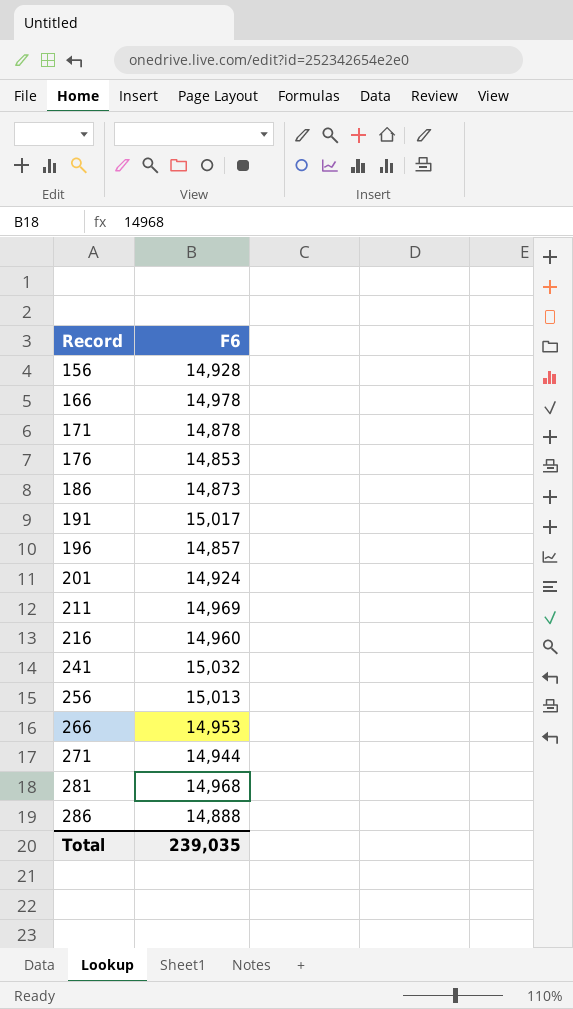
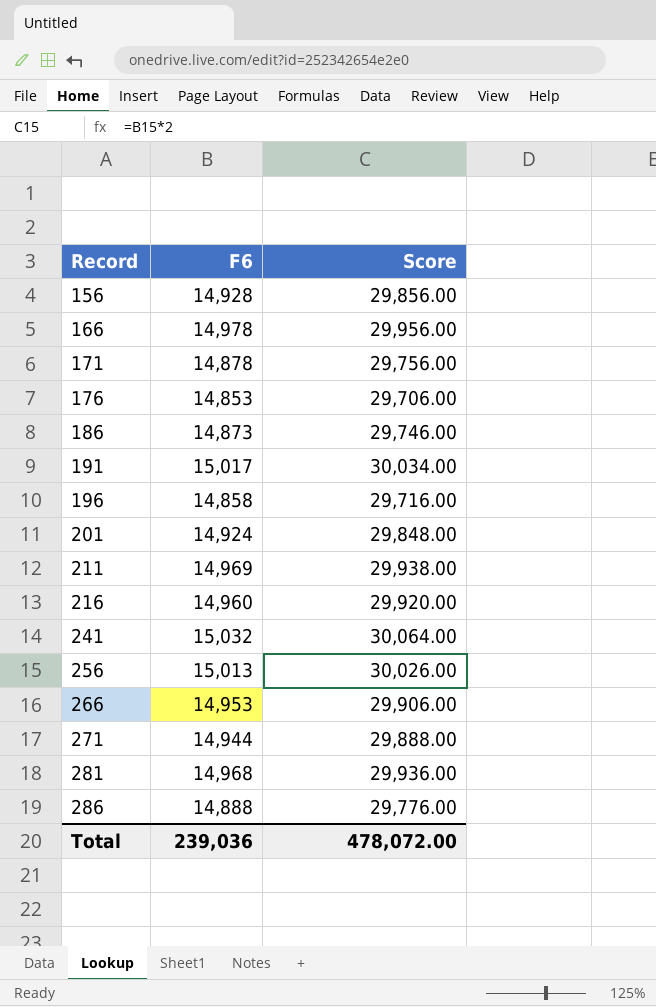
column Score | formula: none -> [F6] * 2
196 | F6: 14,857 -> 14,858
Total | F6: 239,035 -> 239,036

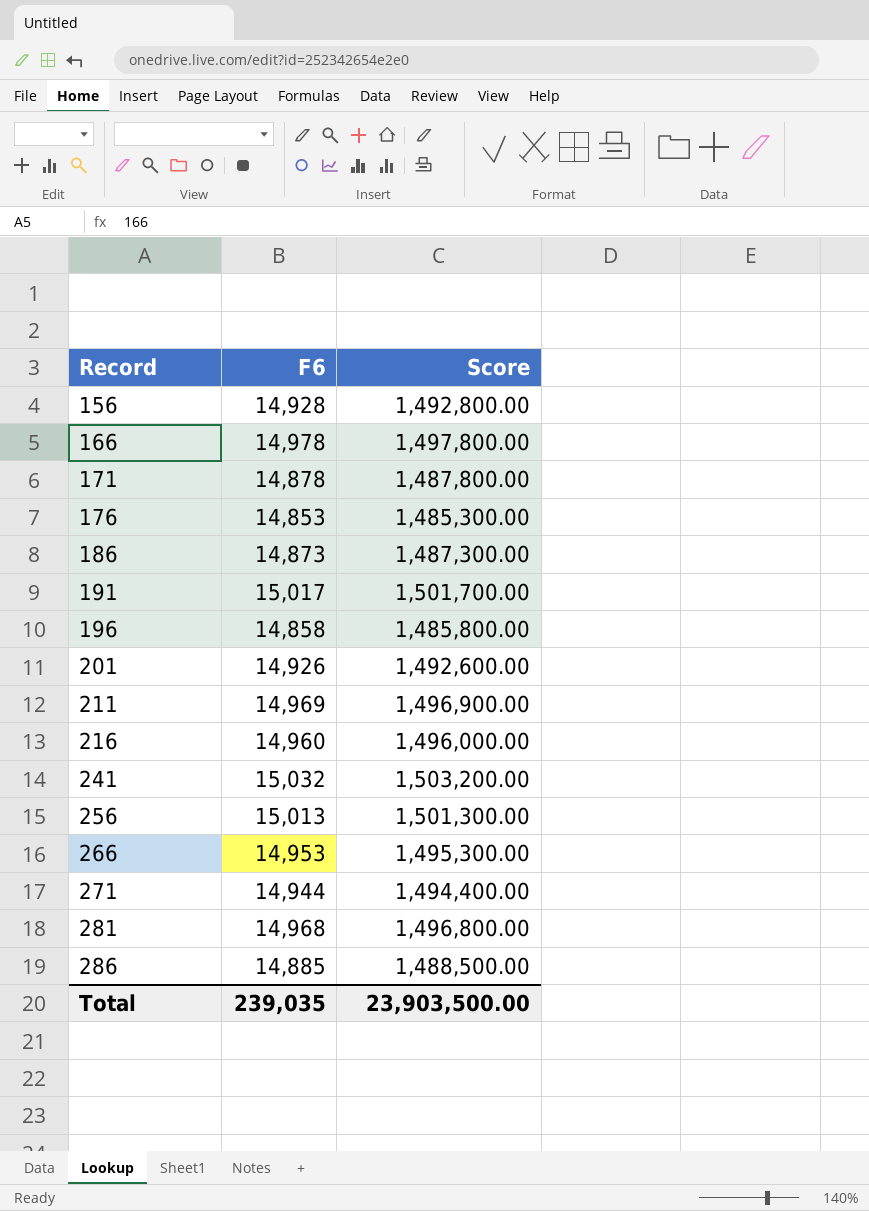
column Score | formula: [F6] * 2 -> [F6] * 100
201 | F6: 14,924 -> 14,926
286 | F6: 14,888 -> 14,885
Total | F6: 239,036 -> 239,035
Total | Score: 478,072.00 -> 23,903,500.00

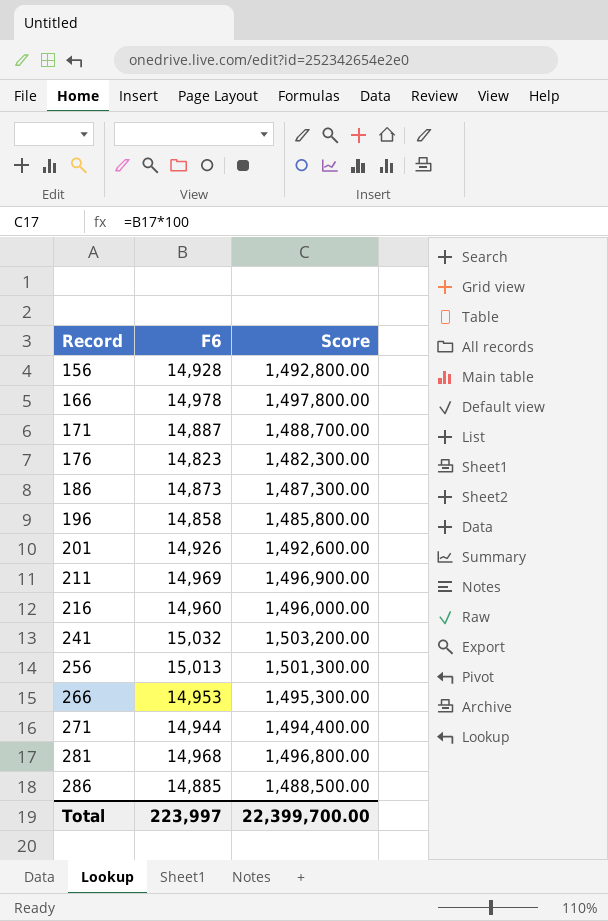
row 191: 15,017 | 1,501,700.00 -> none
171 | F6: 14,878 -> 14,887
171 | Score: 1,487,800.00 -> 1,488,700.00
176 | F6: 14,853 -> 14,823
176 | Score: 1,485,300.00 -> 1,482,300.00
Total | F6: 239,035 -> 223,997
Total | Score: 23,903,500.00 -> 22,399,700.00

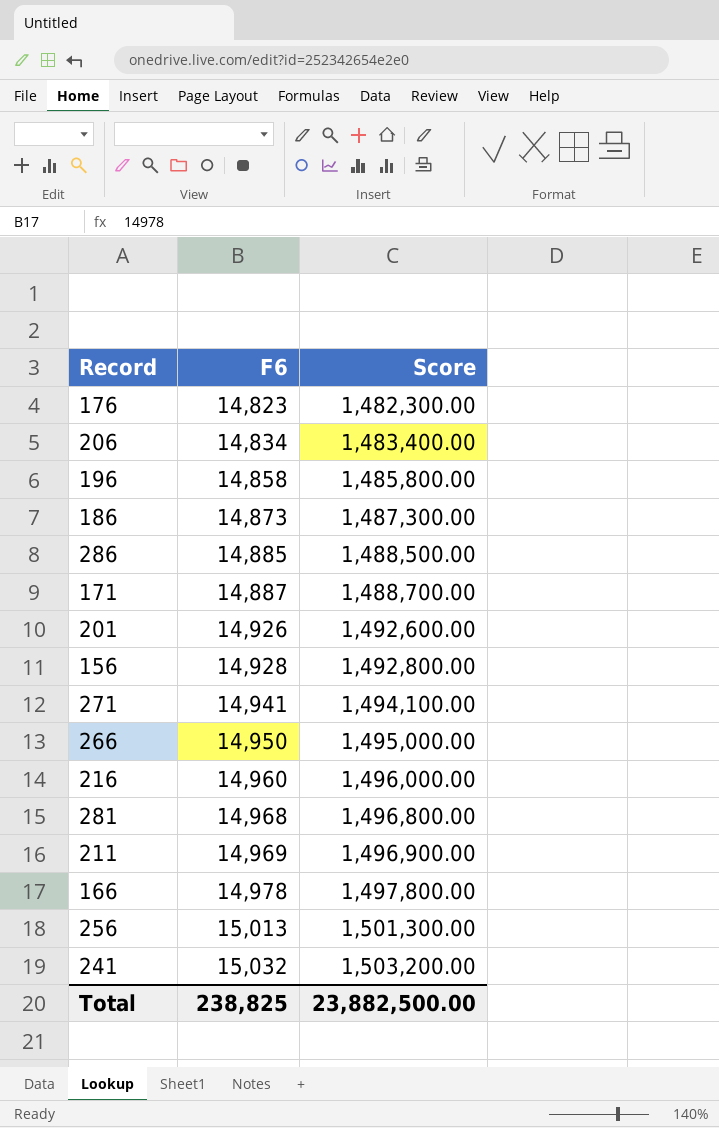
row order: Record ascending -> F6 ascending
row 206: none -> 14,834 | 1,483,400.00
271 | F6: 14,944 -> 14,941
271 | Score: 1,494,400.00 -> 1,494,100.00
266 | F6: 14,953 -> 14,950
266 | Score: 1,495,300.00 -> 1,495,000.00
Total | F6: 223,997 -> 238,825
Total | Score: 22,399,700.00 -> 23,882,500.00

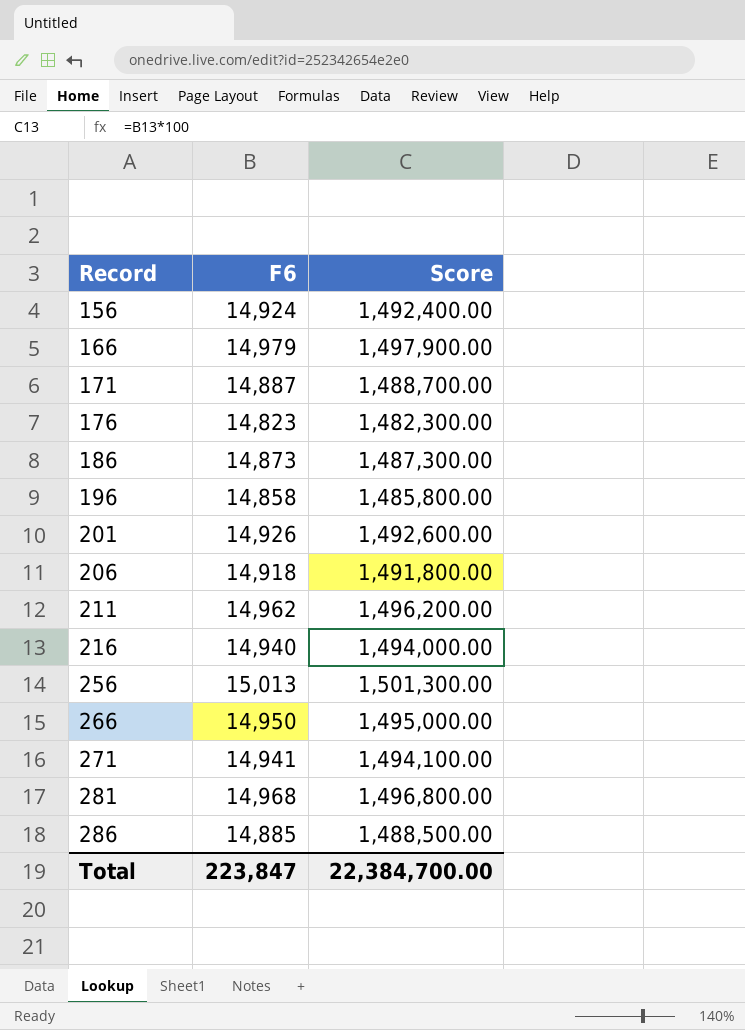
row order: F6 ascending -> Record ascending
row 241: 15,032 | 1,503,200.00 -> none
156 | F6: 14,928 -> 14,924
156 | Score: 1,492,800.00 -> 1,492,400.00
166 | F6: 14,978 -> 14,979
166 | Score: 1,497,800.00 -> 1,497,900.00
206 | F6: 14,834 -> 14,918
206 | Score: 1,483,400.00 -> 1,491,800.00
211 | F6: 14,969 -> 14,962
211 | Score: 1,496,900.00 -> 1,496,200.00
216 | F6: 14,960 -> 14,940
216 | Score: 1,496,000.00 -> 1,494,000.00
Total | F6: 238,825 -> 223,847
Total | Score: 23,882,500.00 -> 22,384,700.00

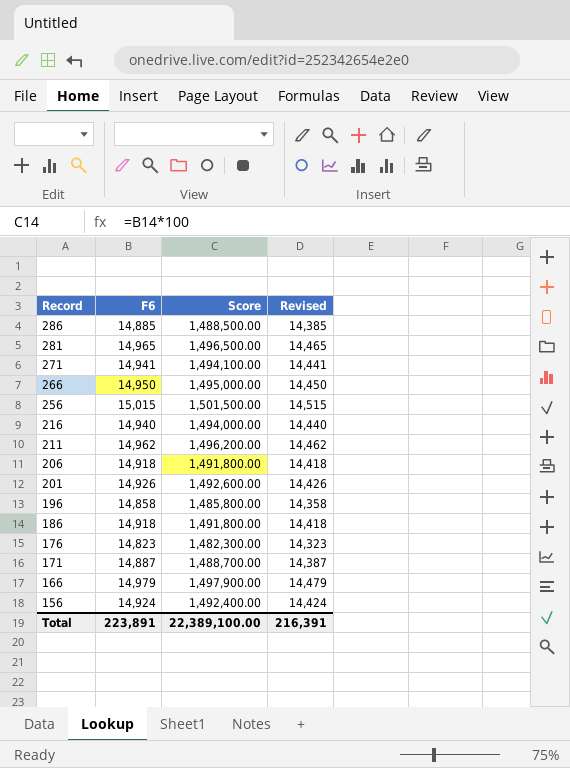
row order: Record ascending -> Record descending
column Revised | formula: none -> [F6] - 500
281 | F6: 14,968 -> 14,965
281 | Score: 1,496,800.00 -> 1,496,500.00
256 | F6: 15,013 -> 15,015
256 | Score: 1,501,300.00 -> 1,501,500.00
186 | F6: 14,873 -> 14,918
186 | Score: 1,487,300.00 -> 1,491,800.00
Total | F6: 223,847 -> 223,891
Total | Score: 22,384,700.00 -> 22,389,100.00

